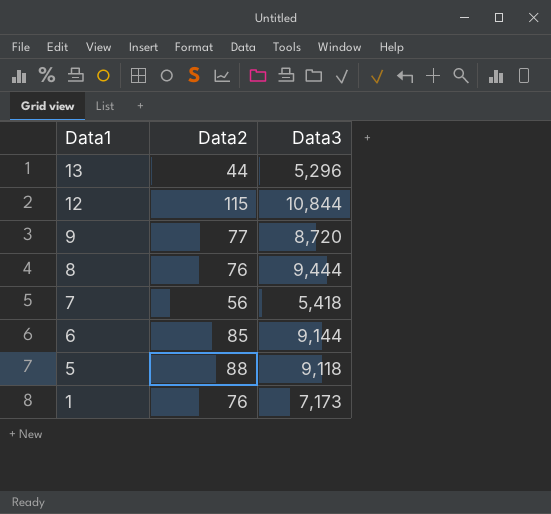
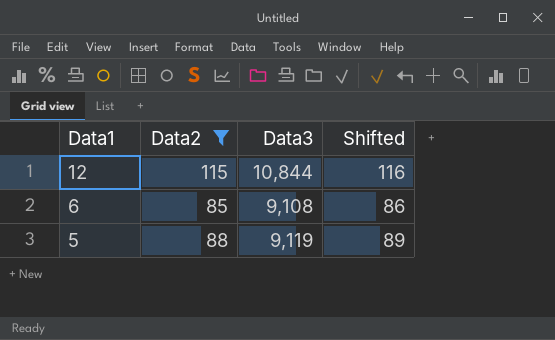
filter: none -> Data2 >= 85
column Shifted | formula: none -> [Data2] + 1
6 | Data3: 9,144 -> 9,108
5 | Data3: 9,118 -> 9,119

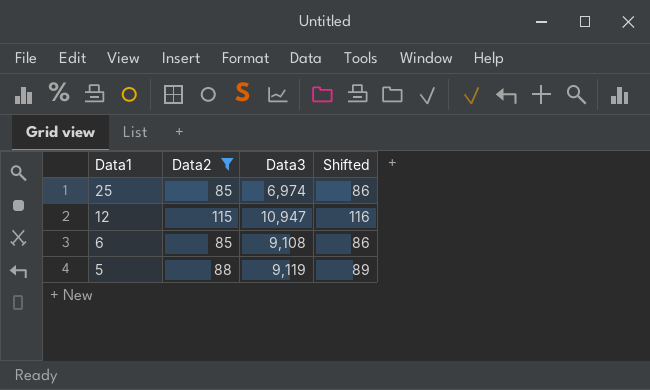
row 25: none -> 85 | 6,974 | 86
12 | Data3: 10,844 -> 10,947

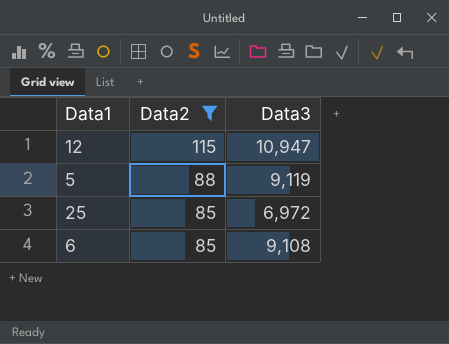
row order: Data1 descending -> Data2 descending
column Shifted | formula: [Data2] + 1 -> none
25 | Data3: 6,974 -> 6,972

